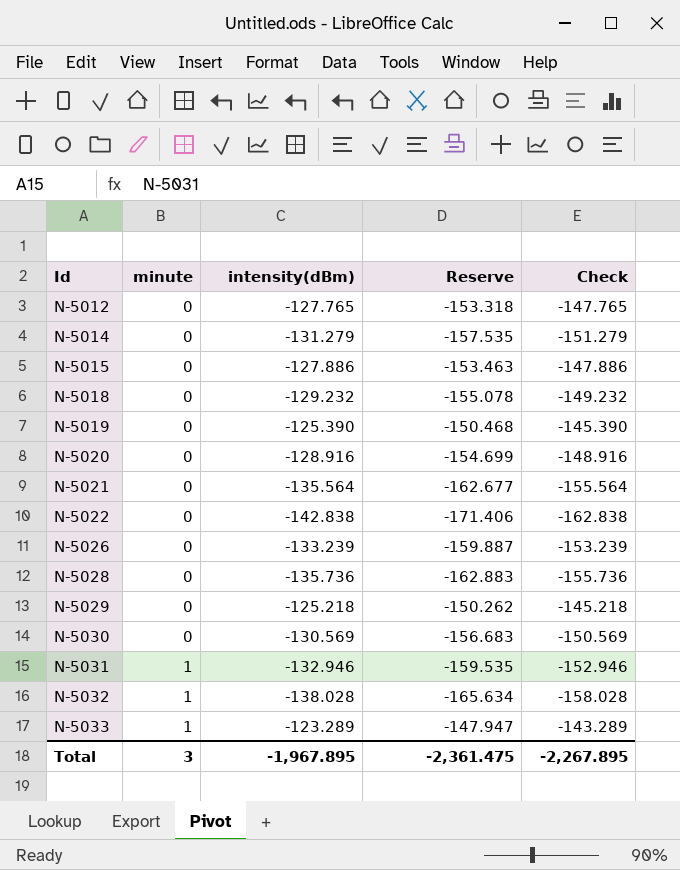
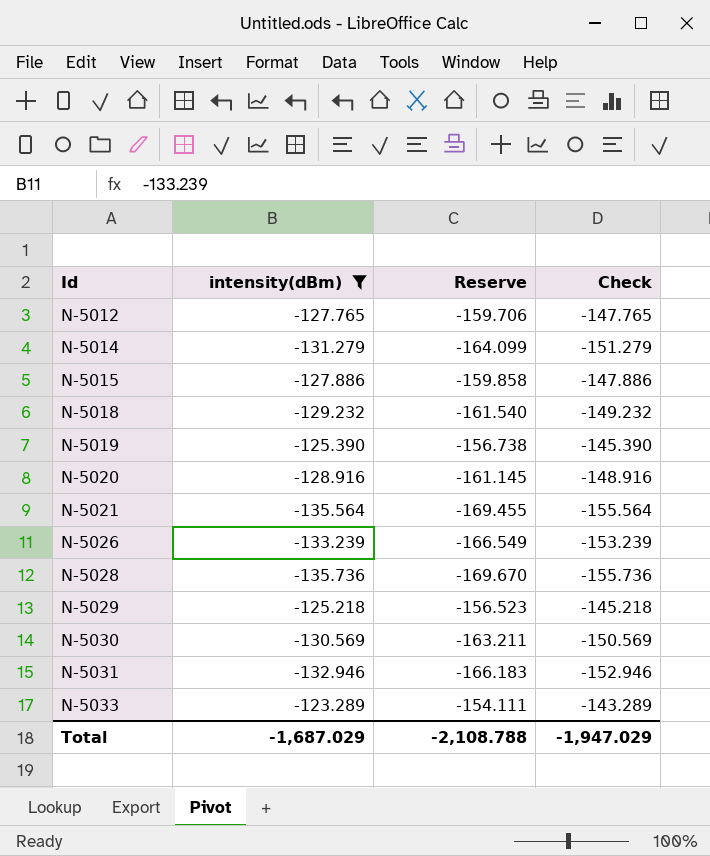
filter: none -> intensity(dBm) >= -135.736
column minute | position: 2 -> none
column Reserve | formula: [intensity(dBm)] * 1.2 -> [intensity(dBm)] * 1.25
Total | intensity(dBm): -1,967.895 -> -1,687.029
Total | Reserve: -2,361.475 -> -2,108.788
Total | Check: -2,267.895 -> -1,947.029

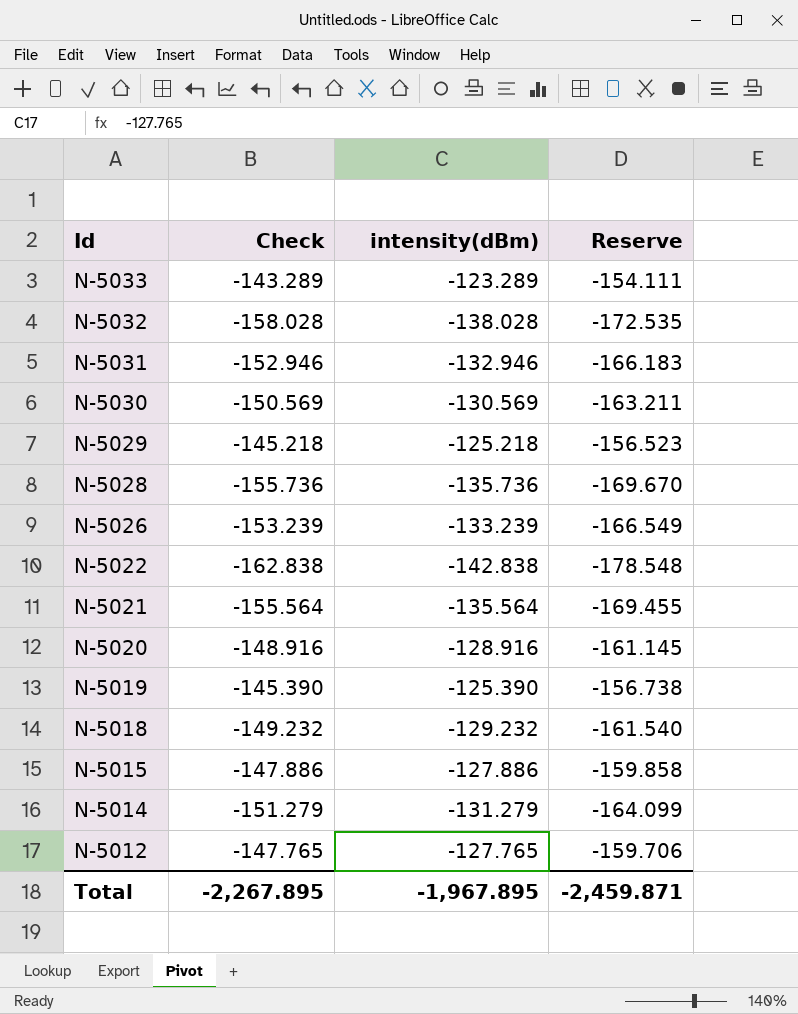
filter: intensity(dBm) >= -135.736 -> none
row order: Id ascending -> Id descending
column Check | position: 4 -> 2
Total | Check: -1,947.029 -> -2,267.895
Total | intensity(dBm): -1,687.029 -> -1,967.895
Total | Reserve: -2,108.788 -> -2,459.871

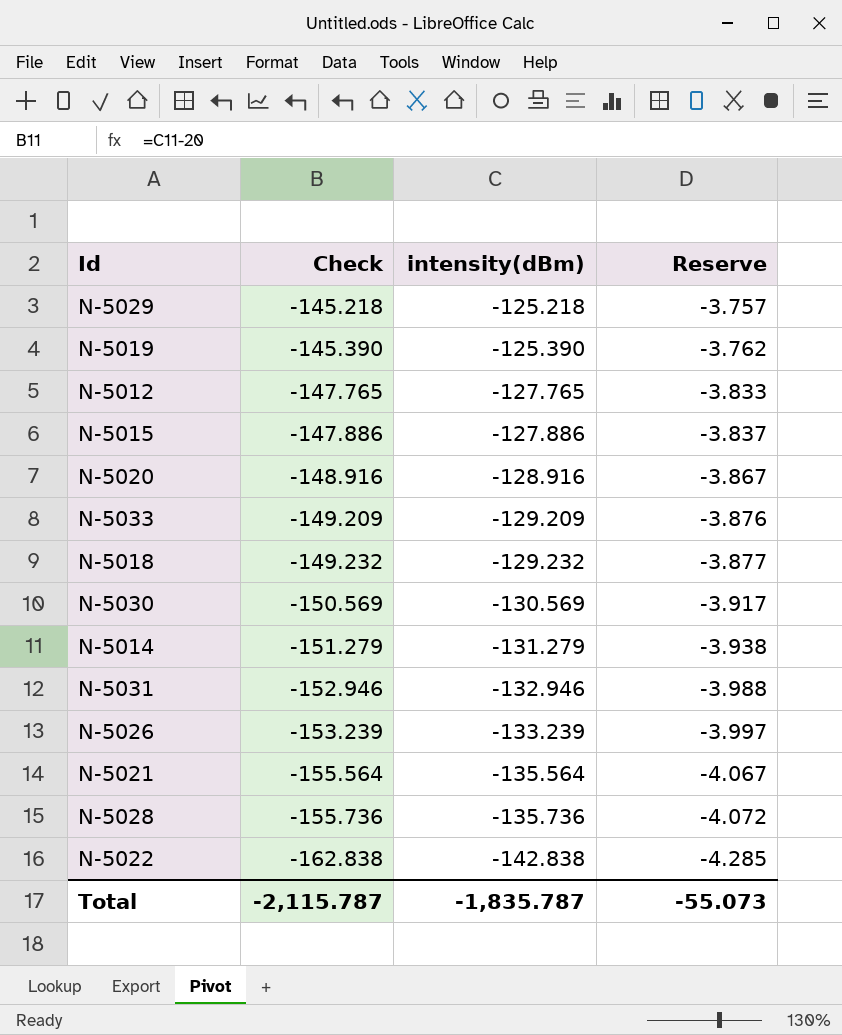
row order: Id descending -> Check descending
column Reserve | formula: [intensity(dBm)] * 1.25 -> [intensity(dBm)] * 0.03
row N-5032: -158.028 | -138.028 | -172.535 -> none
N-5033 | Check: -143.289 -> -149.209
N-5033 | intensity(dBm): -123.289 -> -129.209
Total | Check: -2,267.895 -> -2,115.787
Total | intensity(dBm): -1,967.895 -> -1,835.787
Total | Reserve: -2,459.871 -> -55.073

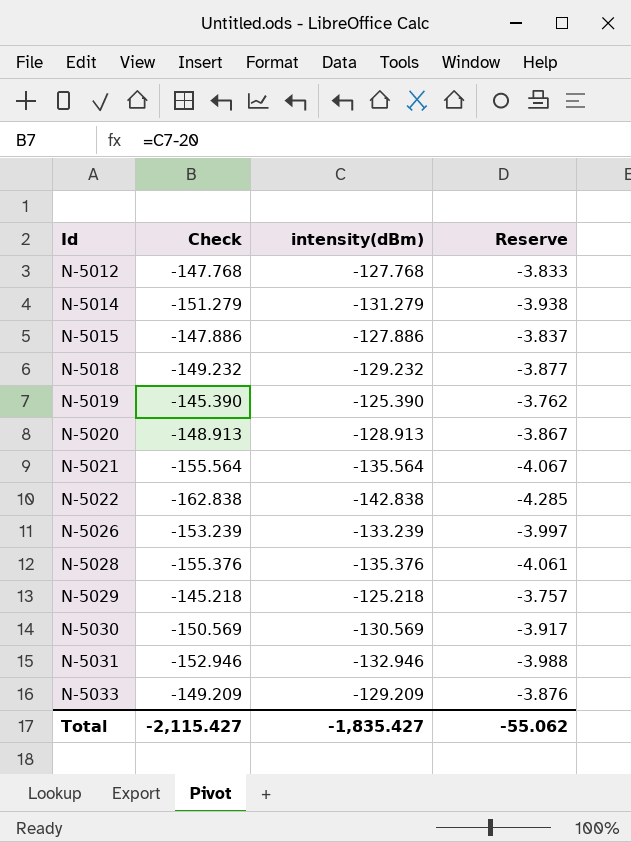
row order: Check descending -> Id ascending
N-5012 | Check: -147.765 -> -147.768
N-5012 | intensity(dBm): -127.765 -> -127.768
N-5020 | Check: -148.916 -> -148.913
N-5020 | intensity(dBm): -128.916 -> -128.913
N-5028 | Check: -155.736 -> -155.376
N-5028 | intensity(dBm): -135.736 -> -135.376
N-5028 | Reserve: -4.072 -> -4.061
Total | Check: -2,115.787 -> -2,115.427
Total | intensity(dBm): -1,835.787 -> -1,835.427
Total | Reserve: -55.073 -> -55.062

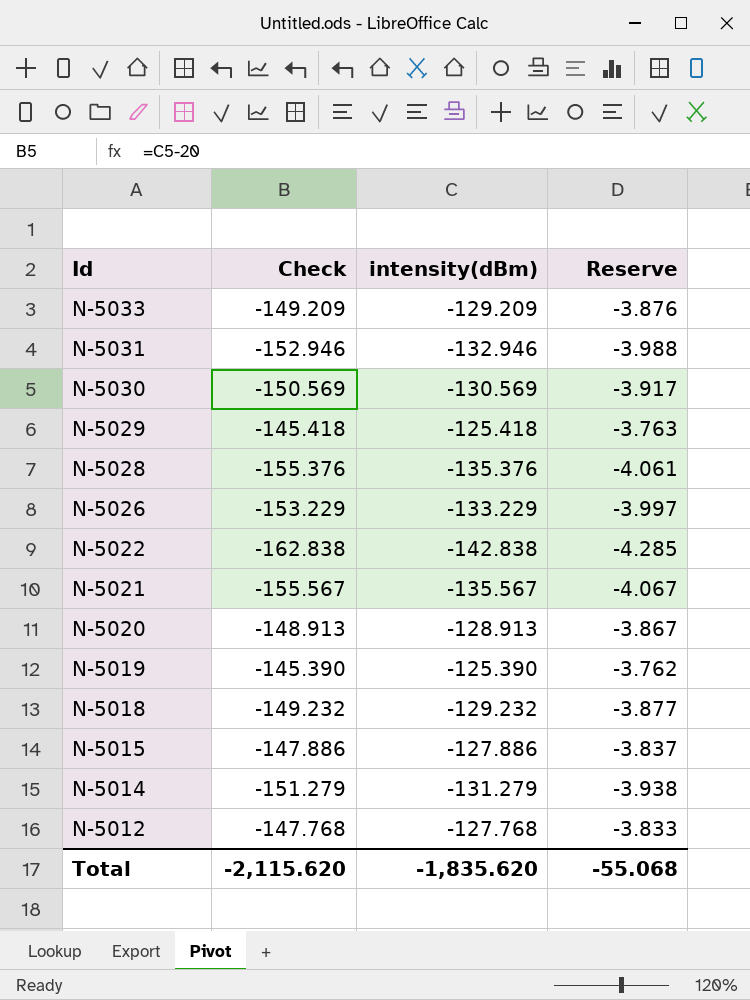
row order: Id ascending -> Id descending
N-5029 | Check: -145.218 -> -145.418
N-5029 | intensity(dBm): -125.218 -> -125.418
N-5029 | Reserve: -3.757 -> -3.763
N-5026 | Check: -153.239 -> -153.229
N-5026 | intensity(dBm): -133.239 -> -133.229
N-5021 | Check: -155.564 -> -155.567
N-5021 | intensity(dBm): -135.564 -> -135.567
Total | Check: -2,115.427 -> -2,115.620
Total | intensity(dBm): -1,835.427 -> -1,835.620
Total | Reserve: -55.062 -> -55.068

